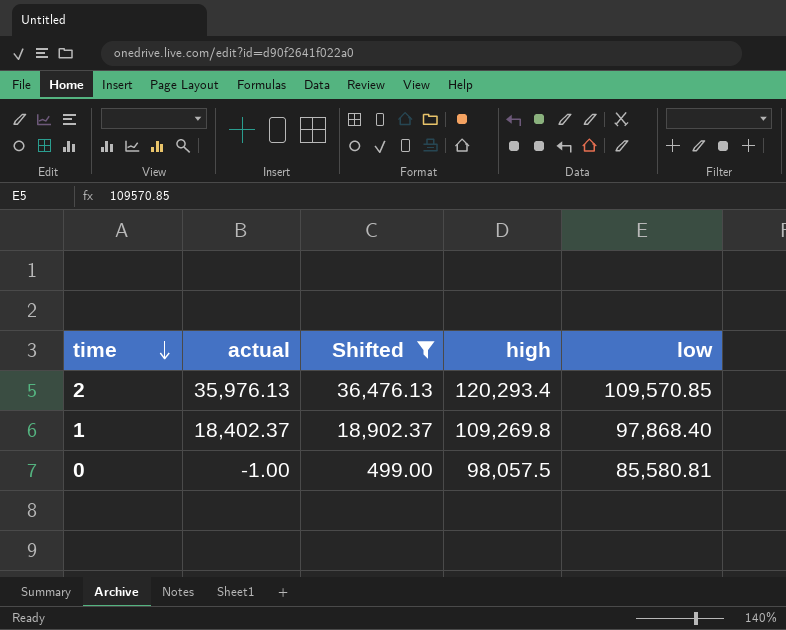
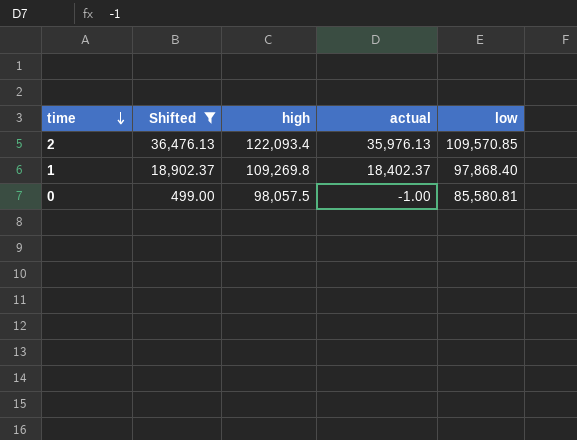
column actual | position: 2 -> 4
2 | high: 120,293.4 -> 122,093.4

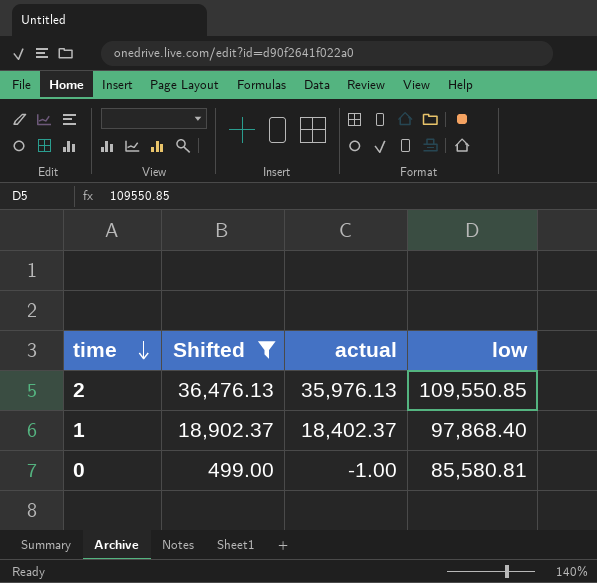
column high | position: 3 -> none
2 | low: 109,570.85 -> 109,550.85

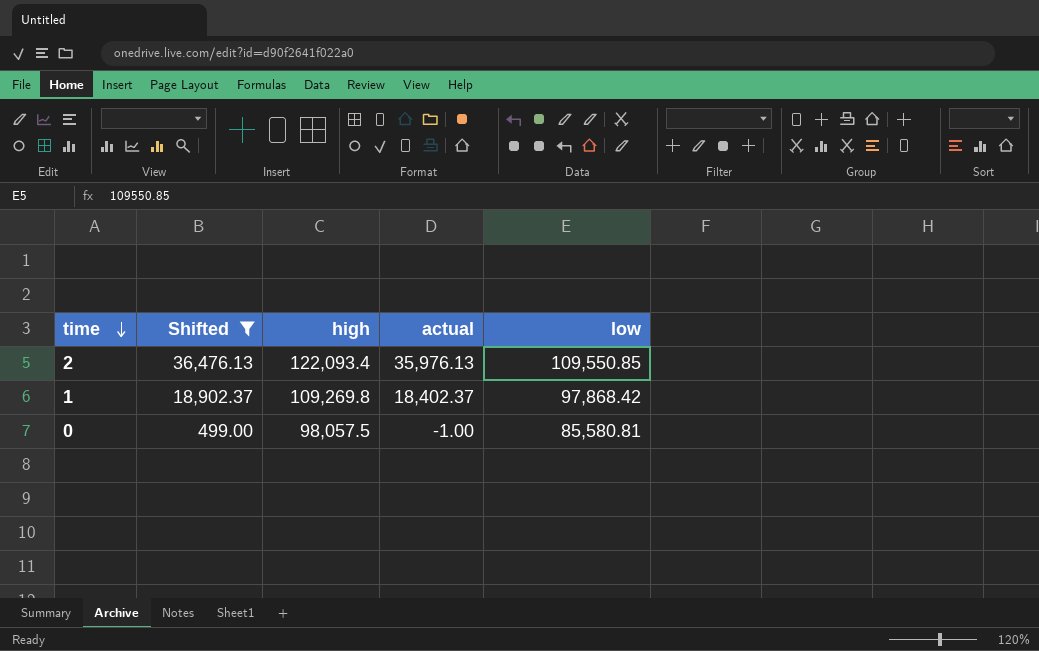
column high | position: none -> 3
1 | low: 97,868.40 -> 97,868.42

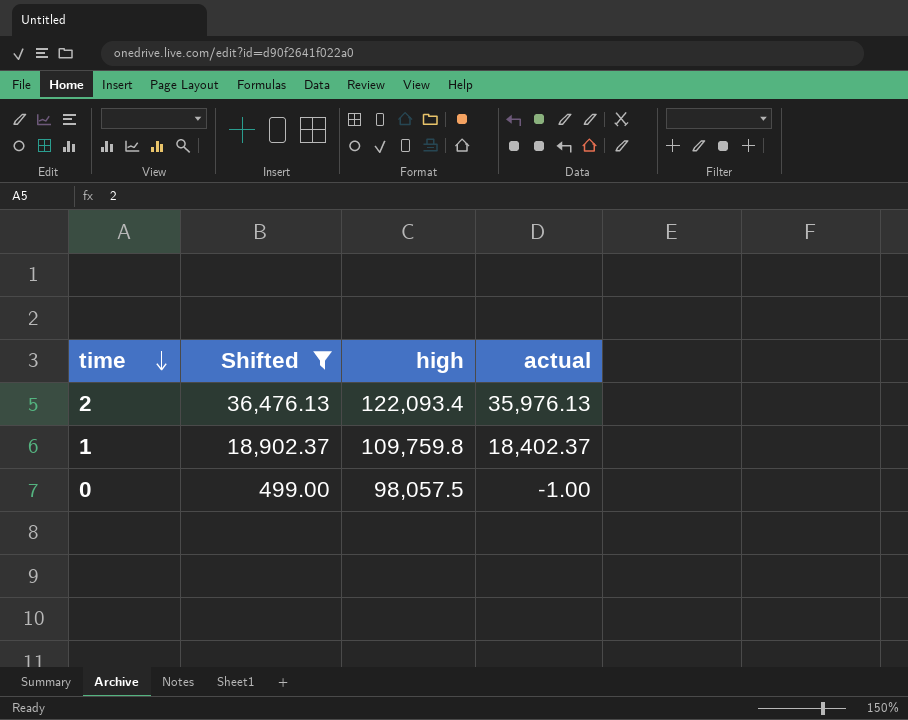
column low | position: 5 -> none
1 | high: 109,269.8 -> 109,759.8

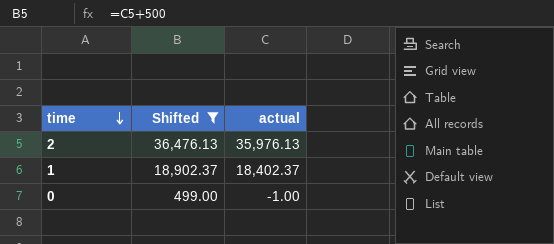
column high | position: 3 -> none

